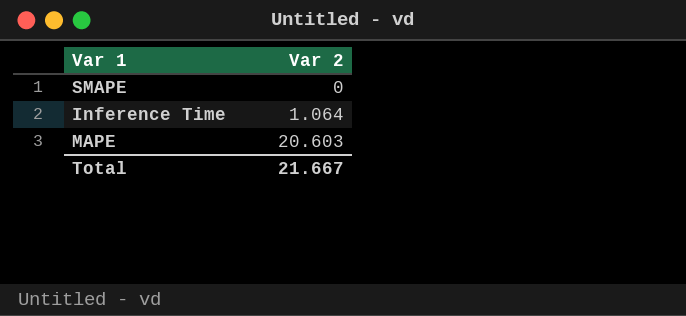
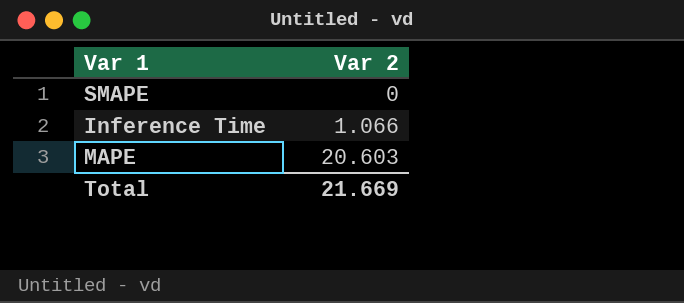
Inference Time | Var 2: 1.064 -> 1.066
Total | Var 2: 21.667 -> 21.669

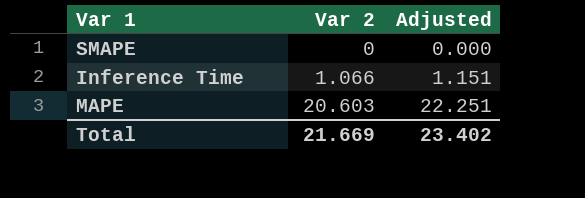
column Adjusted | formula: none -> [Var 2] * 1.08

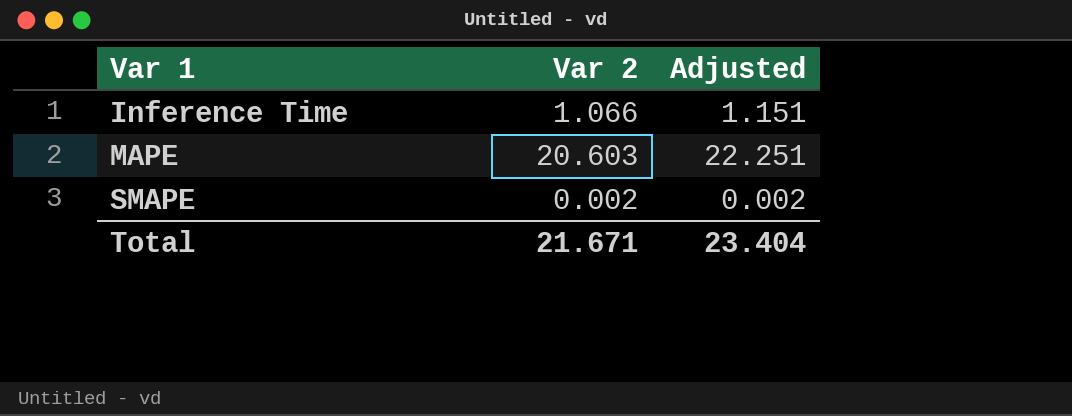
row order: Var 2 ascending -> Var 1 ascending
SMAPE | Var 2: 0 -> 0.002
SMAPE | Adjusted: 0.000 -> 0.002
Total | Var 2: 21.669 -> 21.671
Total | Adjusted: 23.402 -> 23.404

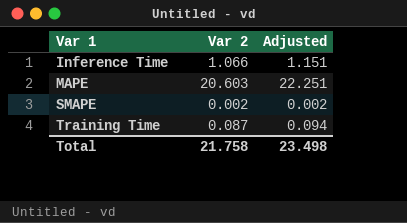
row Training Time: none -> 0.087 | 0.094
Total | Var 2: 21.671 -> 21.758
Total | Adjusted: 23.404 -> 23.498

